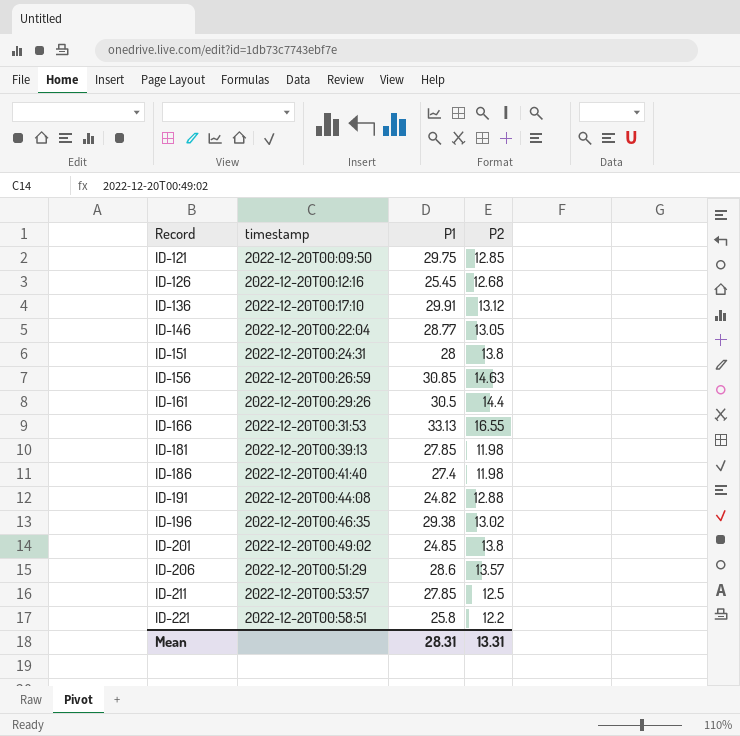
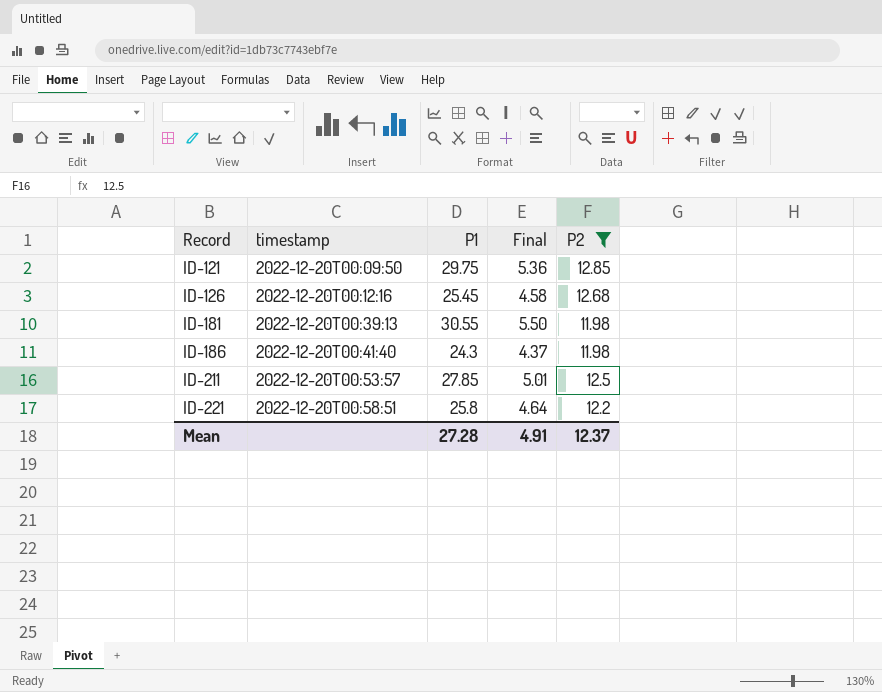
filter: none -> P2 <= 12.85
column Final | formula: none -> [P1] * 0.18
ID-181 | P1: 27.85 -> 30.55
ID-186 | P1: 27.4 -> 24.3
Mean | P1: 28.31 -> 27.28
Mean | P2: 13.31 -> 12.37

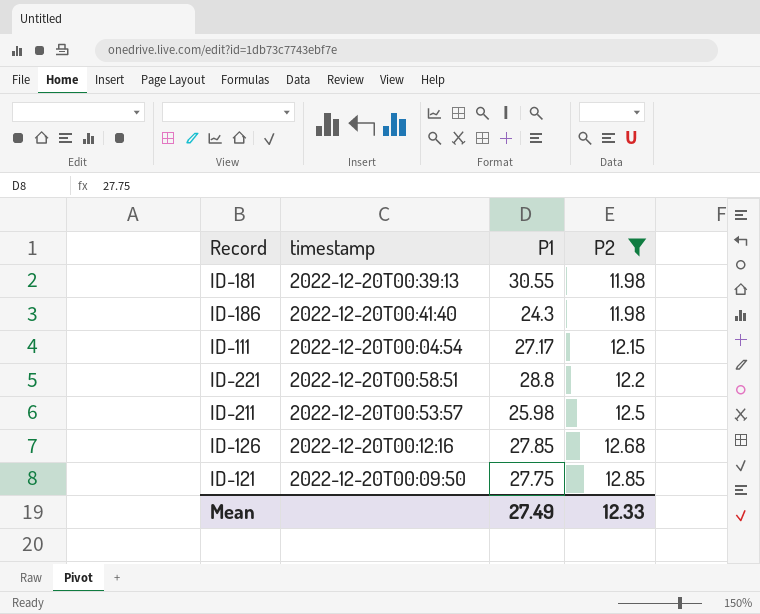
row order: Record ascending -> P2 ascending
column Final | formula: [P1] * 0.18 -> none
row ID-111: none -> 2022-12-20T00:04:54 | 27.17 | 12.15
ID-221 | P1: 25.8 -> 28.8
ID-211 | P1: 27.85 -> 25.98
ID-126 | P1: 25.45 -> 27.85
ID-121 | P1: 29.75 -> 27.75
Mean | P1: 27.28 -> 27.49
Mean | P2: 12.37 -> 12.33

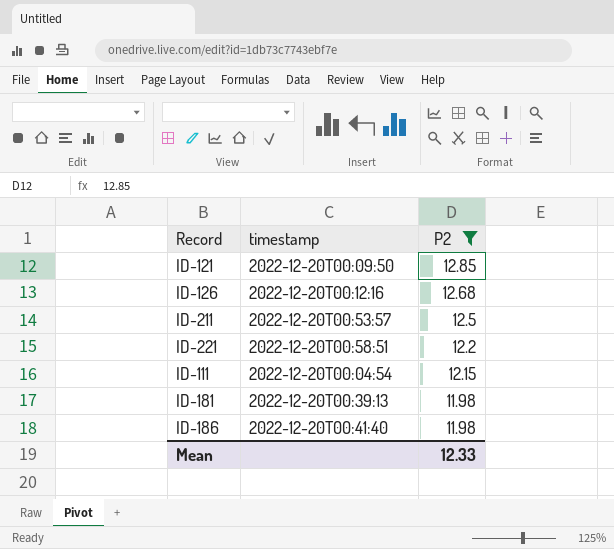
row order: P2 ascending -> P2 descending
column P1 | position: 3 -> none

